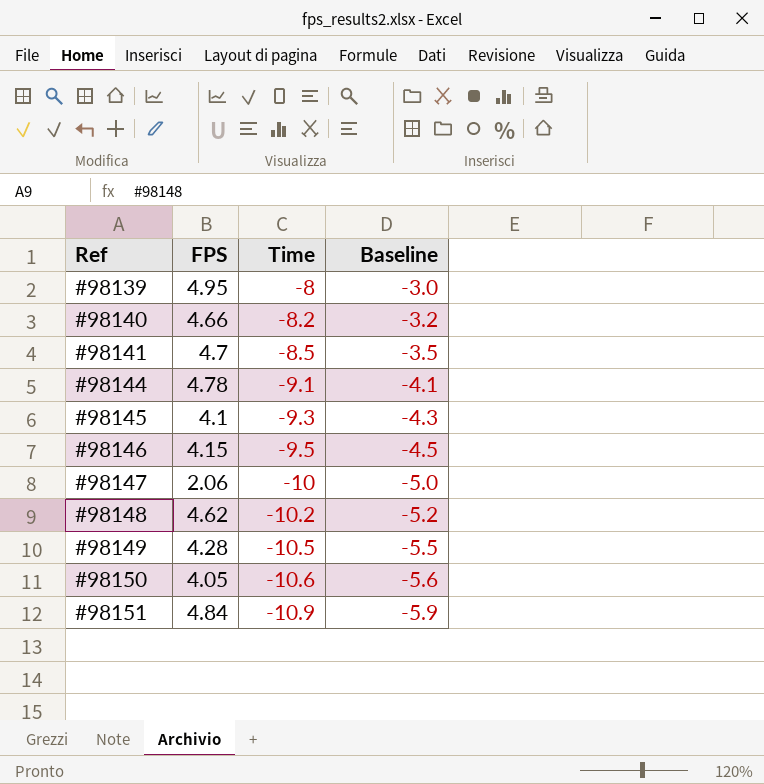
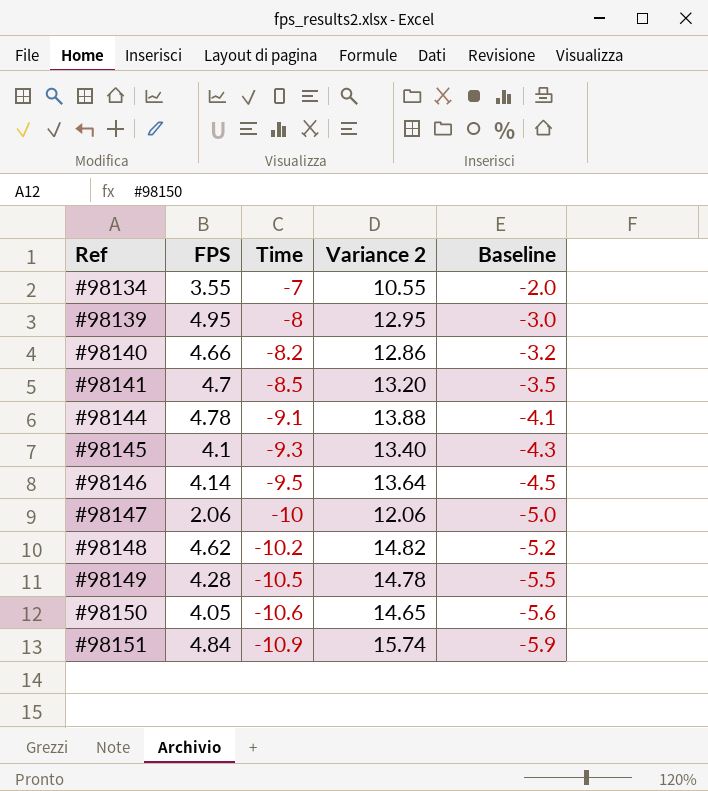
column Variance 2 | formula: none -> [FPS] - [Time]
row #98134: none -> 3.55 | -7 | 10.55 | -2.0
#98146 | FPS: 4.15 -> 4.14

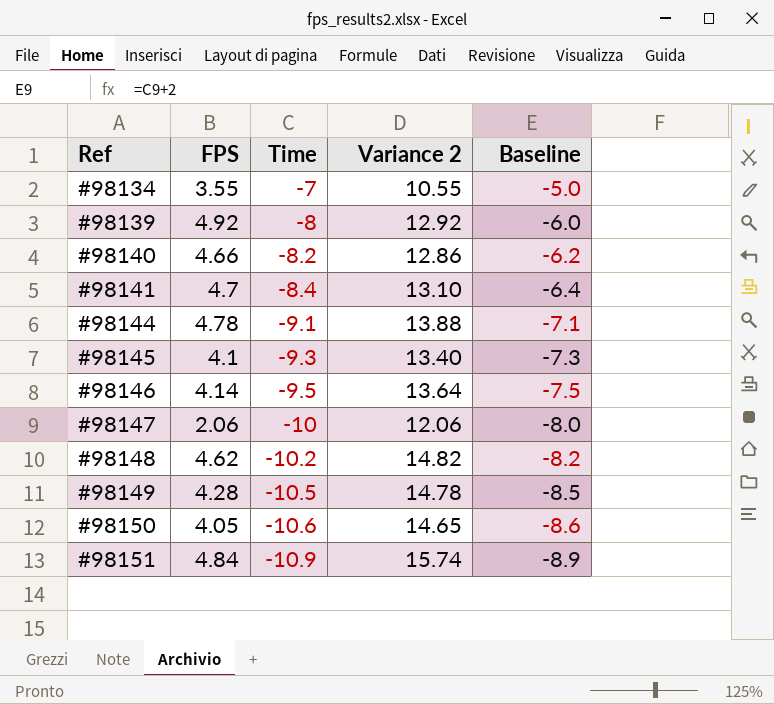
column Baseline | formula: [Time] + 5 -> [Time] + 2
#98139 | FPS: 4.95 -> 4.92
#98139 | Variance 2: 12.95 -> 12.92
#98141 | Time: -8.5 -> -8.4
#98141 | Variance 2: 13.20 -> 13.10

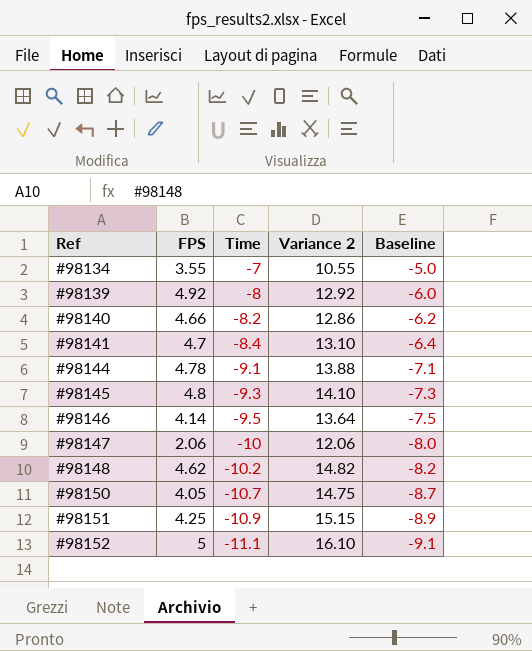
row #98149: 4.28 | -10.5 | 14.78 | -8.5 -> none
#98145 | FPS: 4.1 -> 4.8
#98145 | Variance 2: 13.40 -> 14.10
#98150 | Time: -10.6 -> -10.7
#98150 | Variance 2: 14.65 -> 14.75
#98150 | Baseline: -8.6 -> -8.7
#98151 | FPS: 4.84 -> 4.25
#98151 | Variance 2: 15.74 -> 15.15
row #98152: none -> 5 | -11.1 | 16.10 | -9.1

